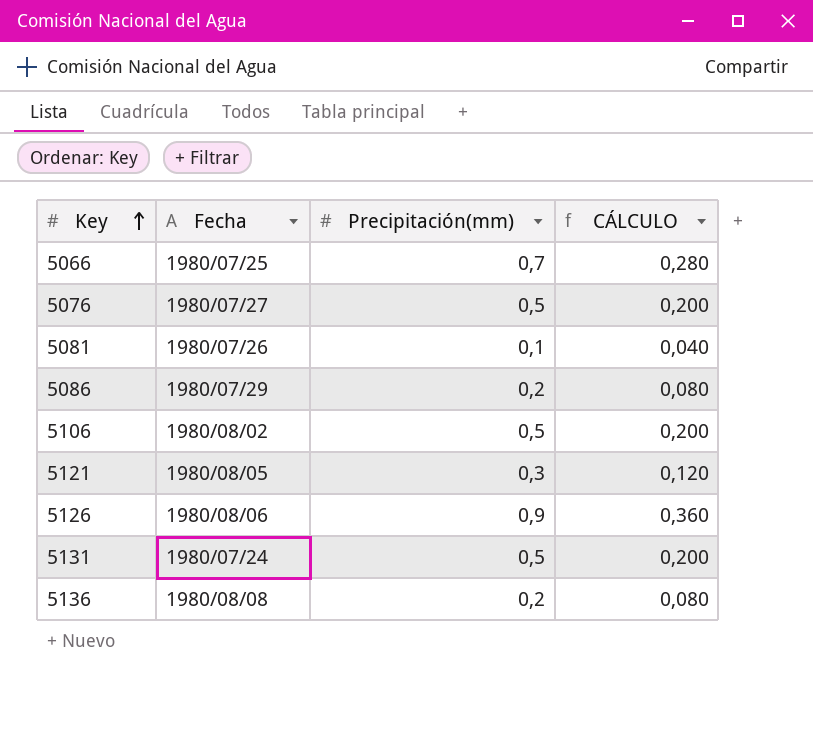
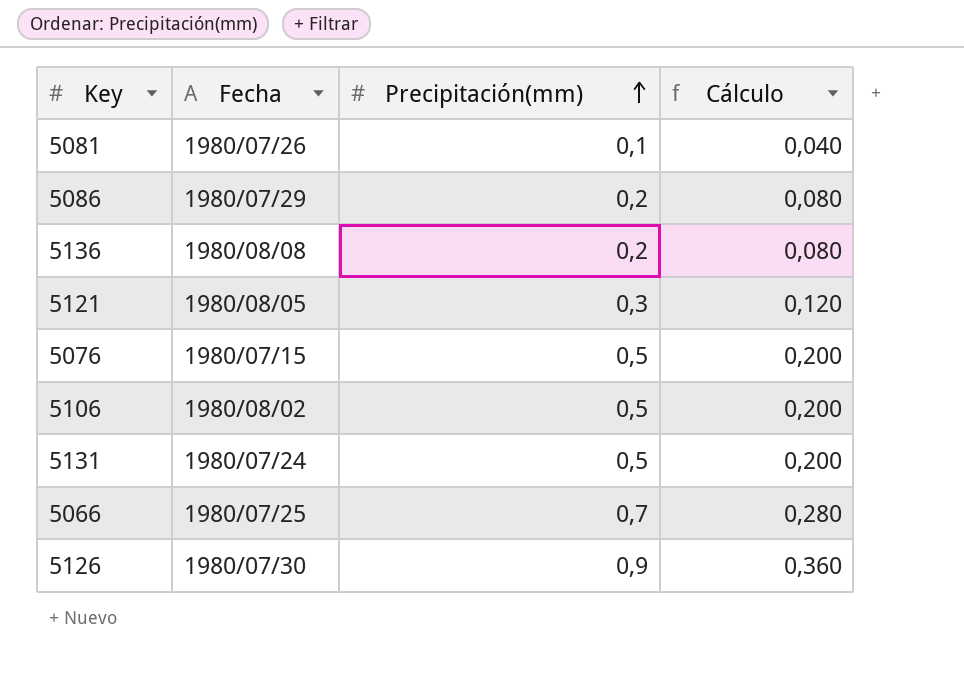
row order: Key ascending -> Precipitación(mm) ascending
column name: CÁLCULO -> Cálculo
5076 | Fecha: 1980/07/27 -> 1980/07/15
5126 | Fecha: 1980/08/06 -> 1980/07/30

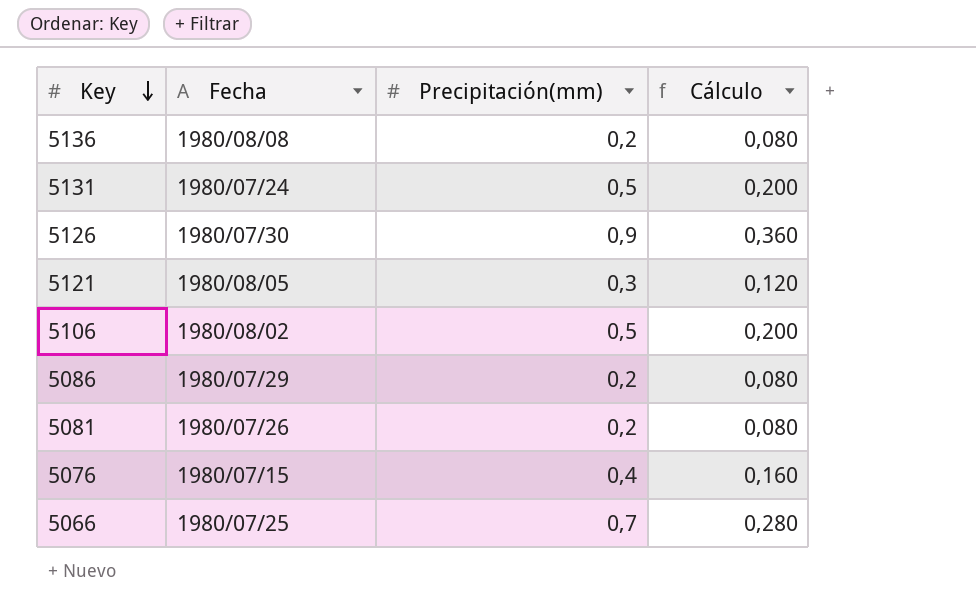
row order: Precipitación(mm) ascending -> Key descending
5081 | Precipitación(mm): 0,1 -> 0,2
5081 | Cálculo: 0,040 -> 0,080
5076 | Precipitación(mm): 0,5 -> 0,4
5076 | Cálculo: 0,200 -> 0,160

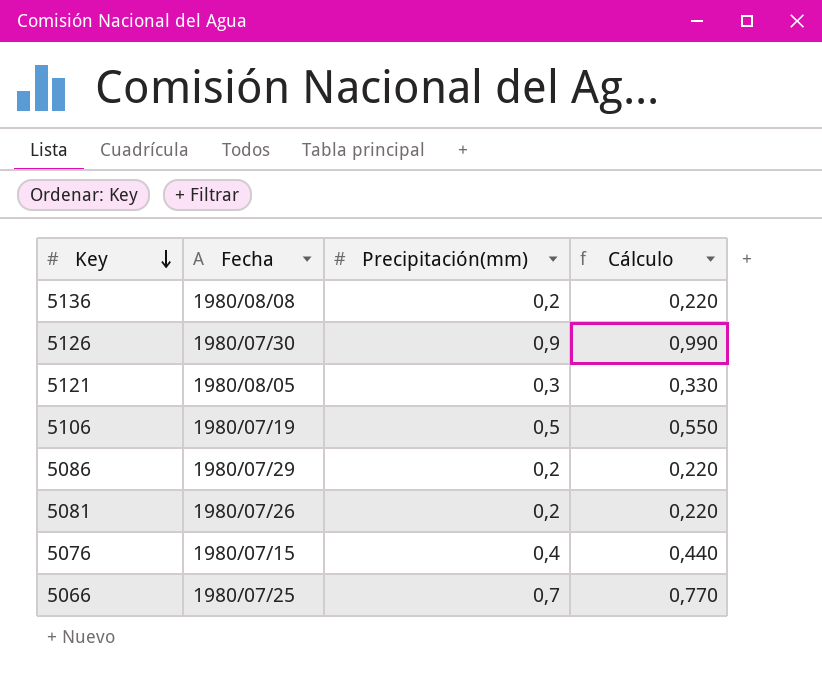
column Cálculo | formula: [Precipitación(mm)] * 0,4 -> [Precipitación(mm)] * 1,1
row 5131: 1980/07/24 | 0,5 | 0,200 -> none
5106 | Fecha: 1980/08/02 -> 1980/07/19

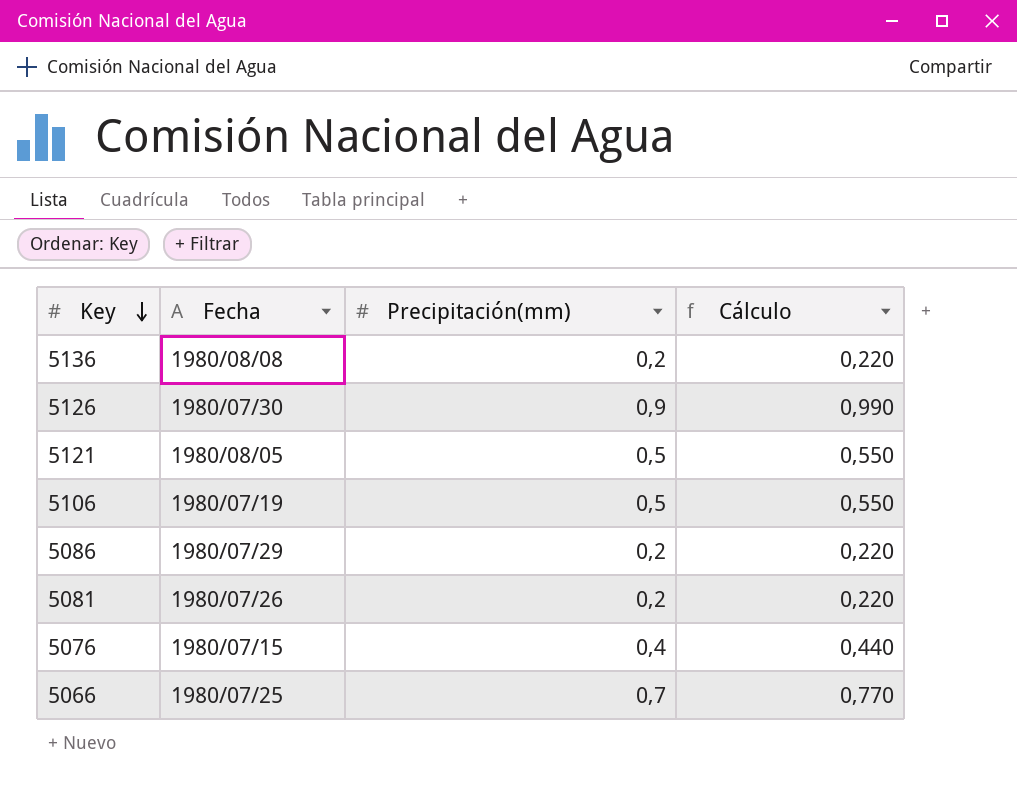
5121 | Precipitación(mm): 0,3 -> 0,5
5121 | Cálculo: 0,330 -> 0,550

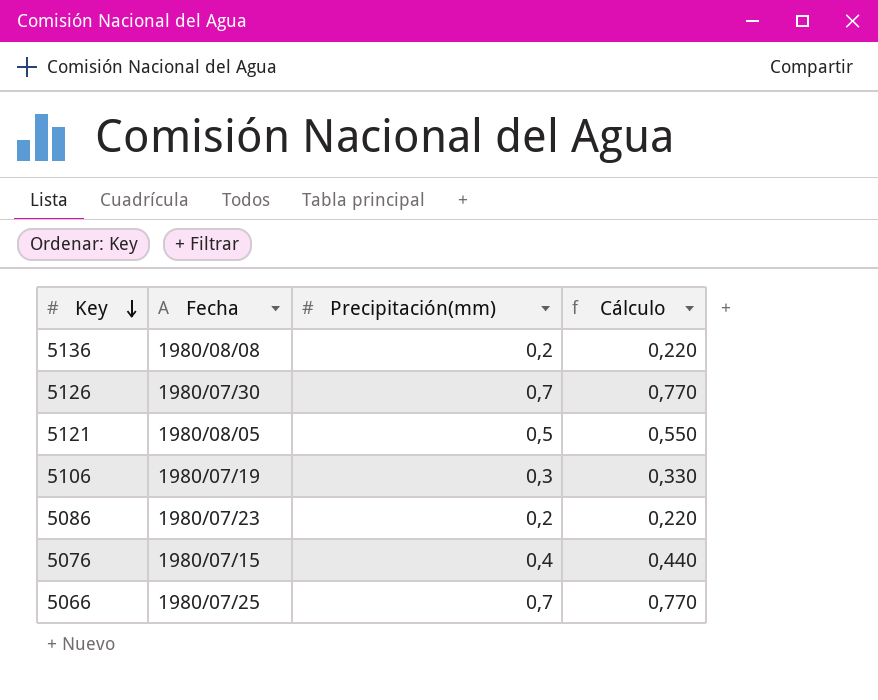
row 5081: 1980/07/26 | 0,2 | 0,220 -> none
5126 | Precipitación(mm): 0,9 -> 0,7
5126 | Cálculo: 0,990 -> 0,770
5106 | Precipitación(mm): 0,5 -> 0,3
5106 | Cálculo: 0,550 -> 0,330
5086 | Fecha: 1980/07/29 -> 1980/07/23

